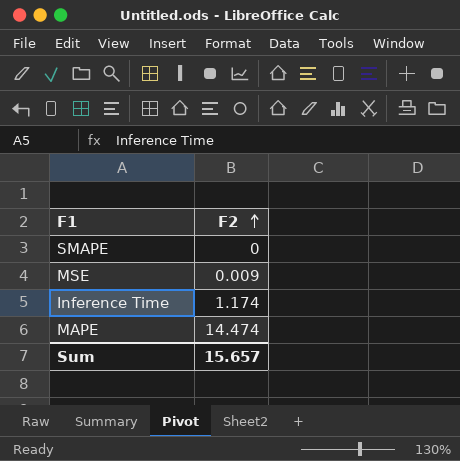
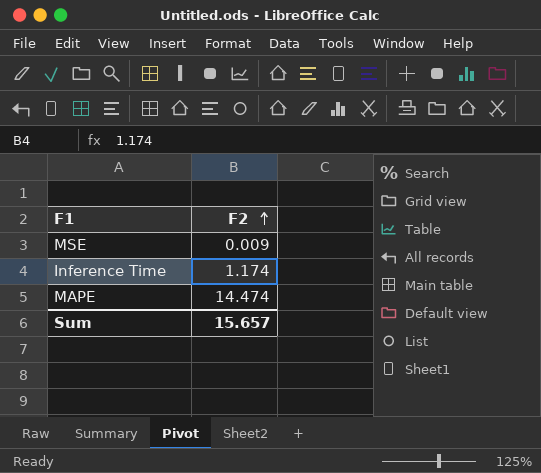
row SMAPE: 0 -> none

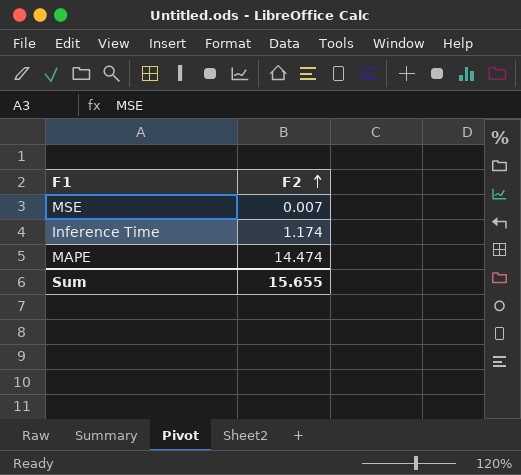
MSE | F2: 0.009 -> 0.007
Sum | F2: 15.657 -> 15.655

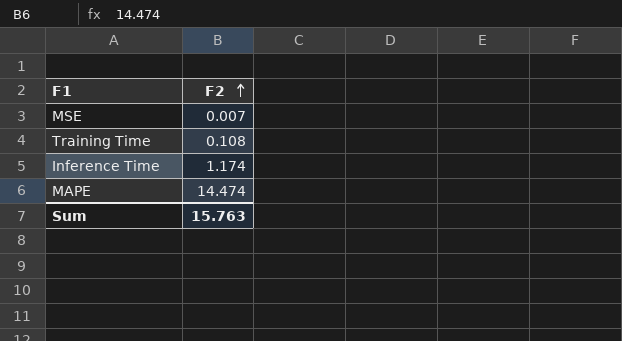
row Training Time: none -> 0.108
Sum | F2: 15.655 -> 15.763

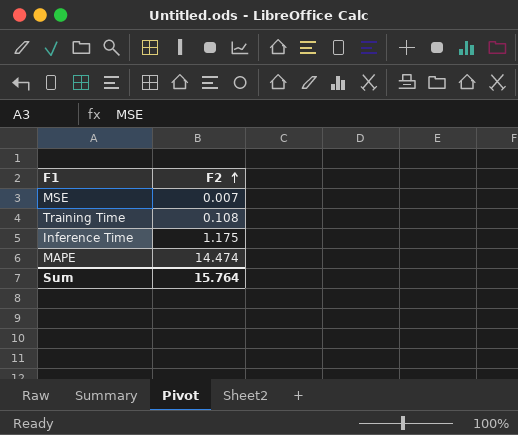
Inference Time | F2: 1.174 -> 1.175
Sum | F2: 15.763 -> 15.764

